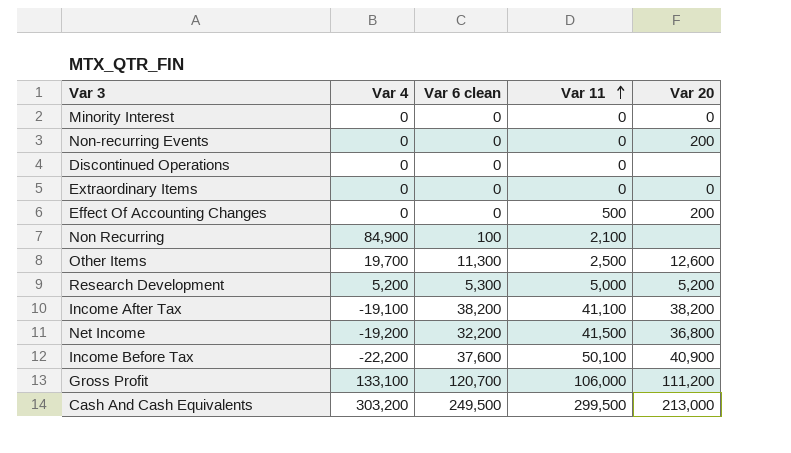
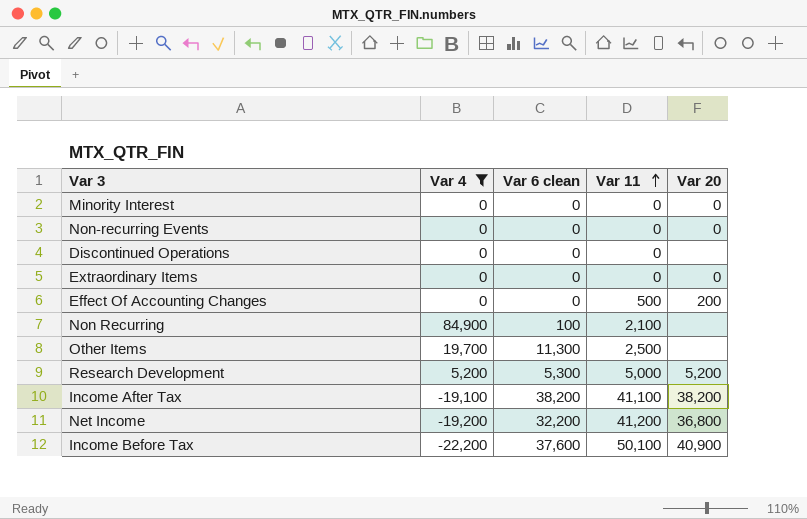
filter: none -> Var 4 <= 84,900
Non-recurring Events | Var 20: 200 -> 0
Other Items | Var 20: 12,600 -> none
Net Income | Var 11: 41,500 -> 41,200

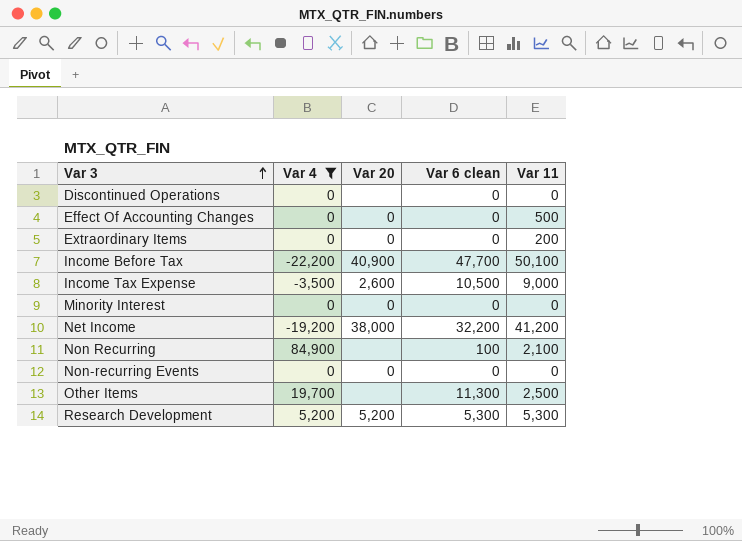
row order: Var 11 ascending -> Var 3 ascending
column Var 20 | position: 5 -> 3
row Income After Tax: -19,100 | 38,200 | 41,100 | 38,200 -> none
Effect Of Accounting Changes | Var 20: 200 -> 0
Extraordinary Items | Var 11: 0 -> 200
Income Before Tax | Var 6 clean: 37,600 -> 47,700
row Income Tax Expense: none -> -3,500 | 2,600 | 10,500 | 9,000
Net Income | Var 20: 36,800 -> 38,000
Research Development | Var 11: 5,000 -> 5,300

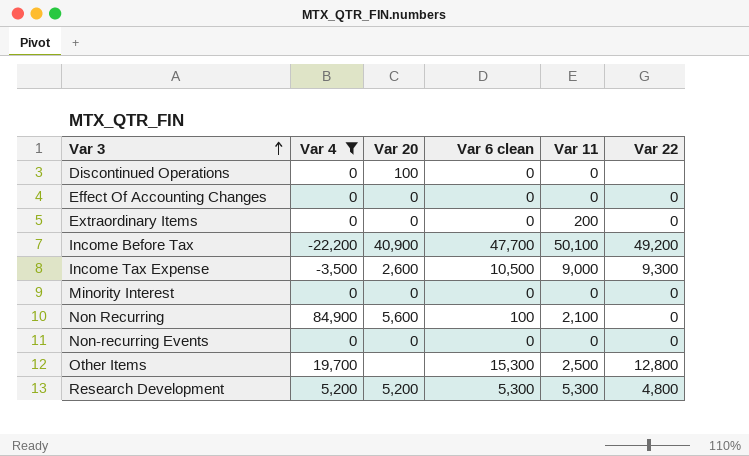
column Var 22 | position: none -> 6
row Net Income: -19,200 | 38,000 | 32,200 | 41,200 -> none
Discontinued Operations | Var 20: none -> 100
Effect Of Accounting Changes | Var 11: 500 -> 0
Non Recurring | Var 20: none -> 5,600
Other Items | Var 6 clean: 11,300 -> 15,300

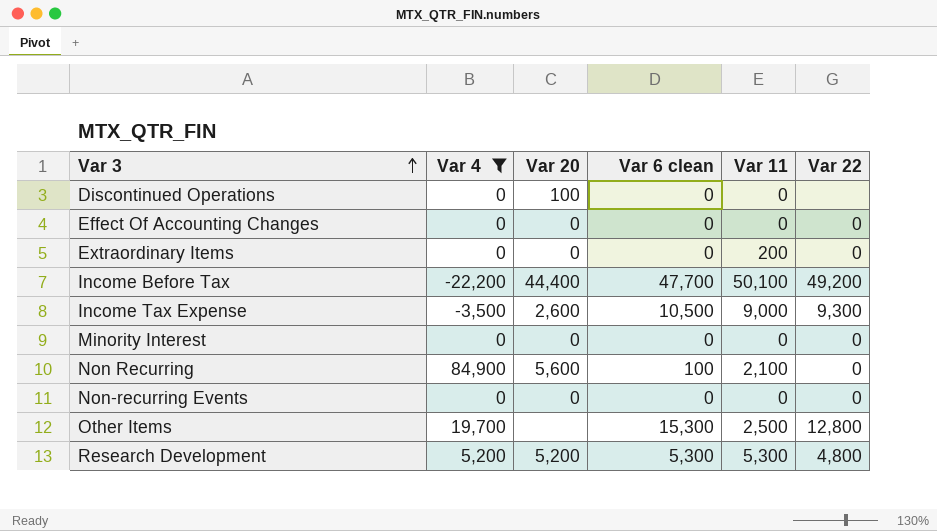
Income Before Tax | Var 20: 40,900 -> 44,400

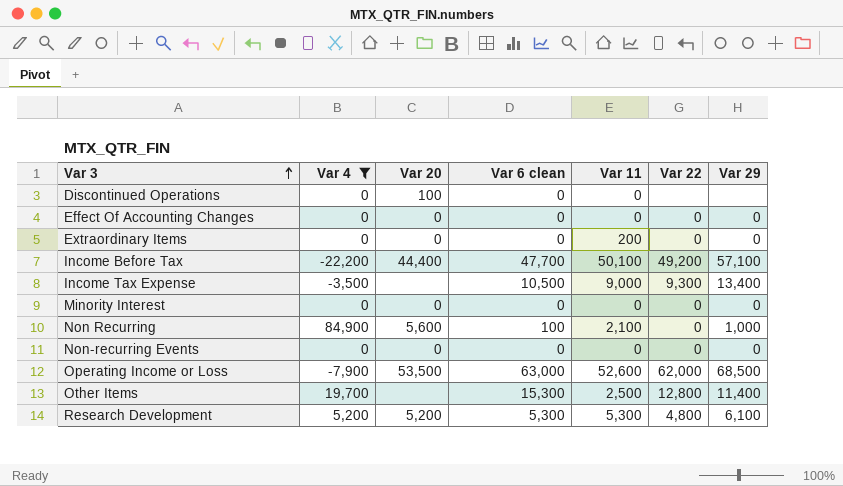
column Var 29 | position: none -> 7
Income Tax Expense | Var 20: 2,600 -> none
row Operating Income or Loss: none -> -7,900 | 53,500 | 63,000 | 52,600 | 62,000 | 68,500

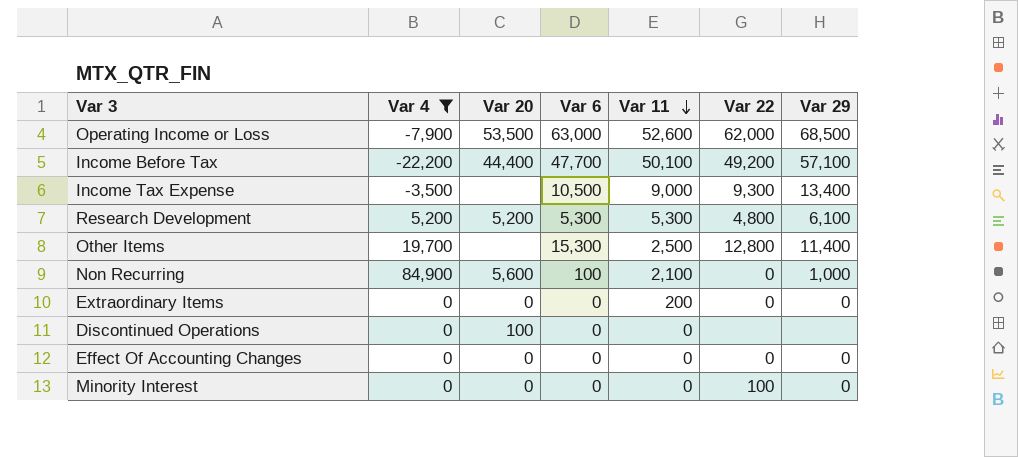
row order: Var 3 ascending -> Var 11 descending
column name: Var 6 clean -> Var 6
row Non-recurring Events: 0 | 0 | 0 | 0 | 0 | 0 -> none
Minority Interest | Var 22: 0 -> 100

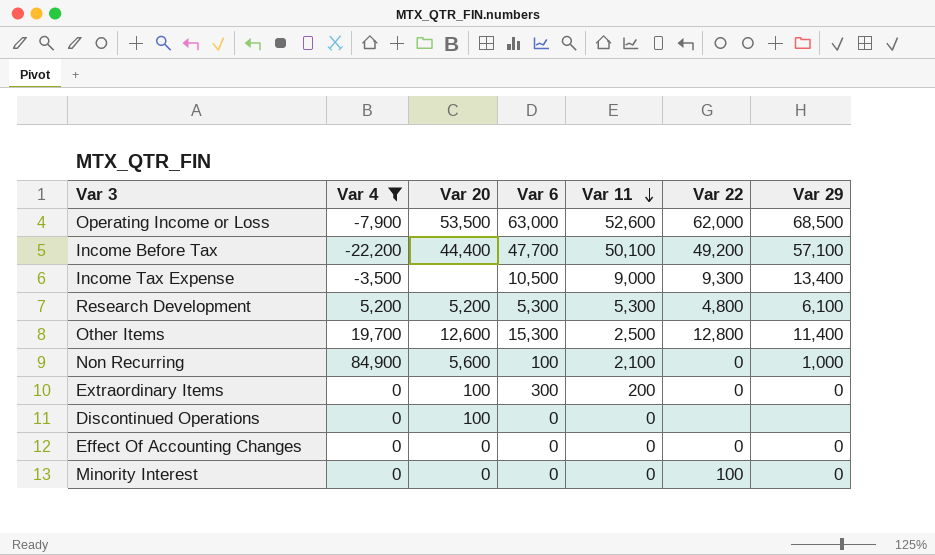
Other Items | Var 20: none -> 12,600
Extraordinary Items | Var 20: 0 -> 100
Extraordinary Items | Var 6: 0 -> 300

